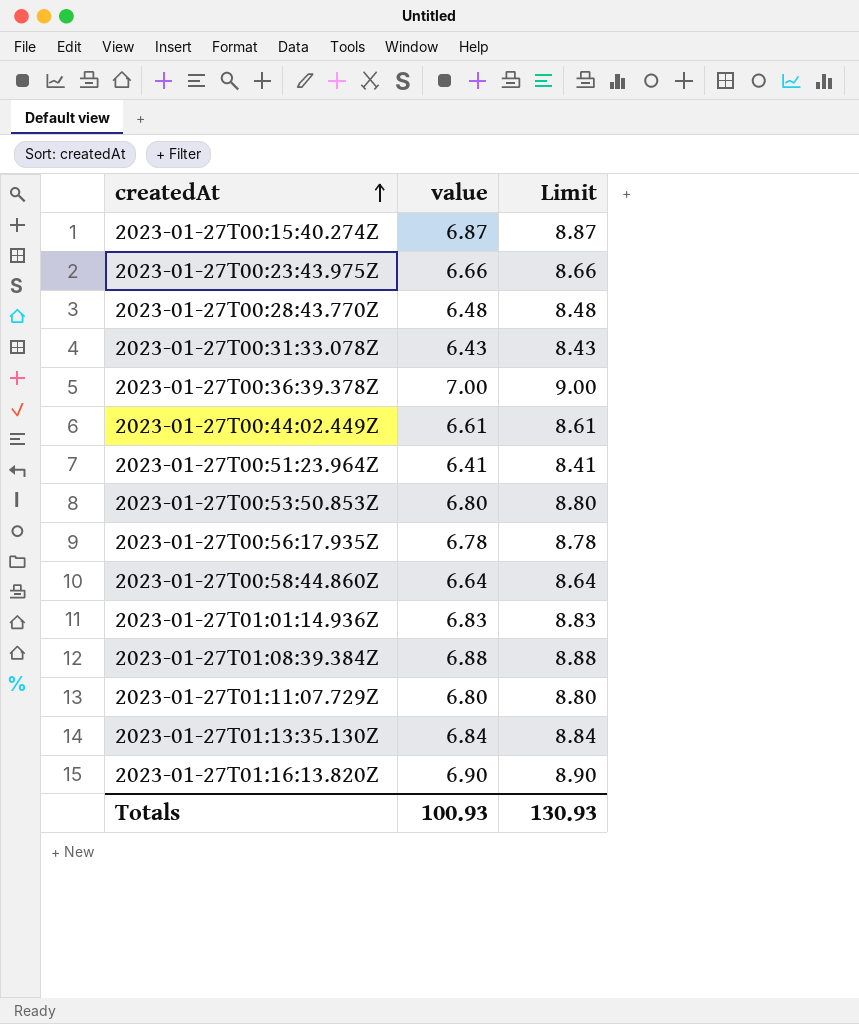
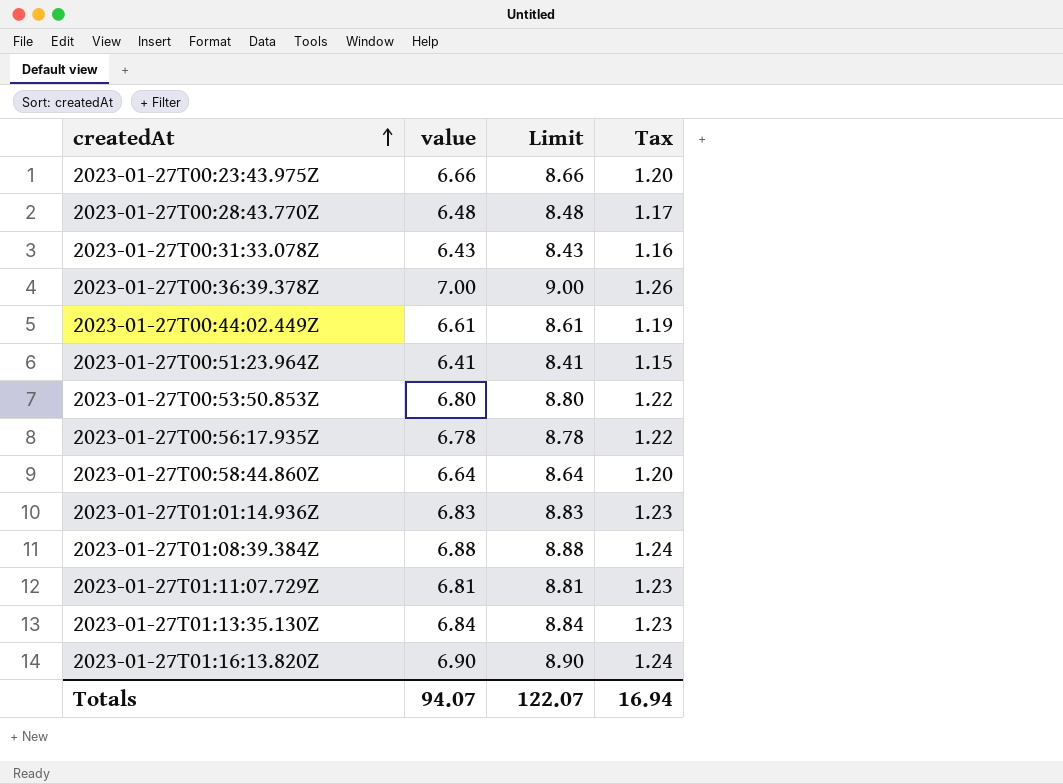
column Tax | formula: none -> [value] * 0.18
row 2023-01-27T00:15:40.274Z: 6.87 | 8.87 -> none
2023-01-27T01:11:07.729Z | value: 6.80 -> 6.81
2023-01-27T01:11:07.729Z | Limit: 8.80 -> 8.81
Totals | value: 100.93 -> 94.07
Totals | Limit: 130.93 -> 122.07

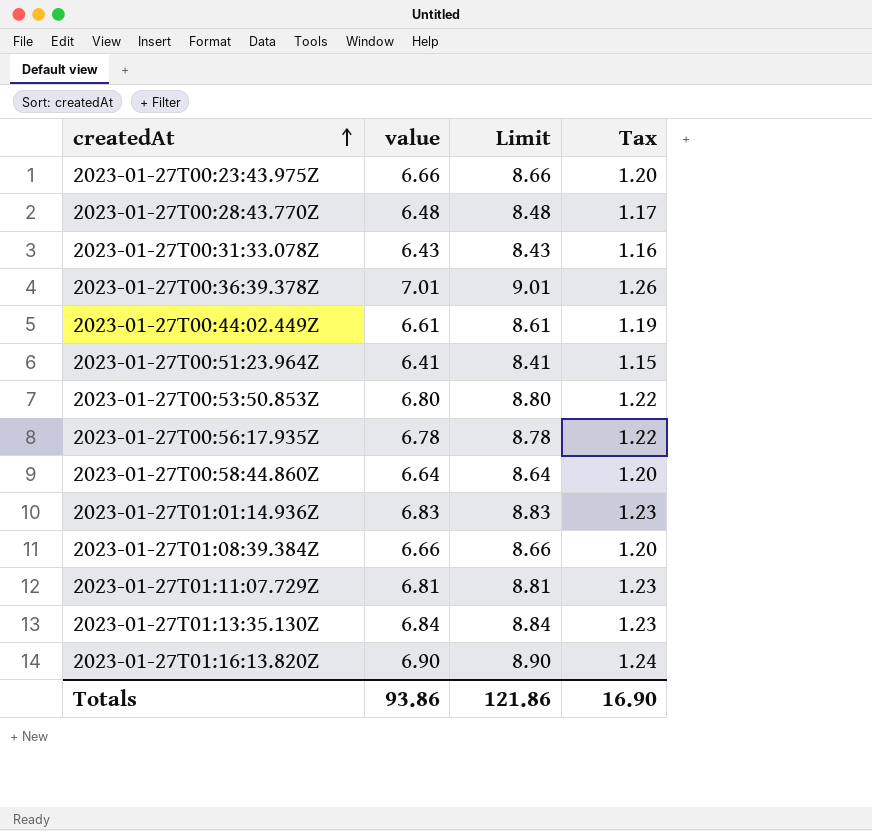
2023-01-27T00:36:39.378Z | value: 7.00 -> 7.01
2023-01-27T00:36:39.378Z | Limit: 9.00 -> 9.01
2023-01-27T01:08:39.384Z | value: 6.88 -> 6.66
2023-01-27T01:08:39.384Z | Limit: 8.88 -> 8.66
2023-01-27T01:08:39.384Z | Tax: 1.24 -> 1.20
Totals | value: 94.07 -> 93.86
Totals | Limit: 122.07 -> 121.86
Totals | Tax: 16.94 -> 16.90

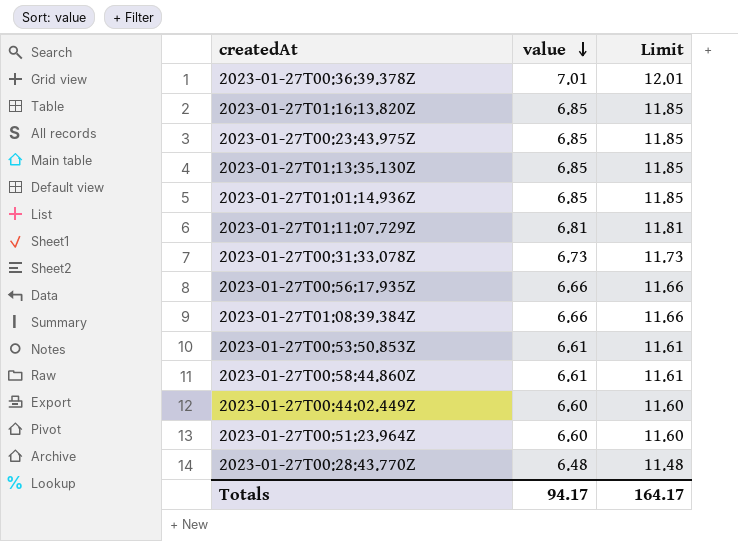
row order: createdAt ascending -> value descending
column Tax | formula: [value] * 0.18 -> none
column Limit | formula: [value] + 2 -> [value] + 5
2023-01-27T01:16:13.820Z | value: 6.90 -> 6.85
2023-01-27T00:23:43.975Z | value: 6.66 -> 6.85
2023-01-27T01:13:35.130Z | value: 6.84 -> 6.85
2023-01-27T01:01:14.936Z | value: 6.83 -> 6.85
2023-01-27T00:31:33.078Z | value: 6.43 -> 6.73
2023-01-27T00:56:17.935Z | value: 6.78 -> 6.66
2023-01-27T00:53:50.853Z | value: 6.80 -> 6.61
2023-01-27T00:58:44.860Z | value: 6.64 -> 6.61
2023-01-27T00:44:02.449Z | value: 6.61 -> 6.60
2023-01-27T00:51:23.964Z | value: 6.41 -> 6.60
Totals | value: 93.86 -> 94.17
Totals | Limit: 121.86 -> 164.17

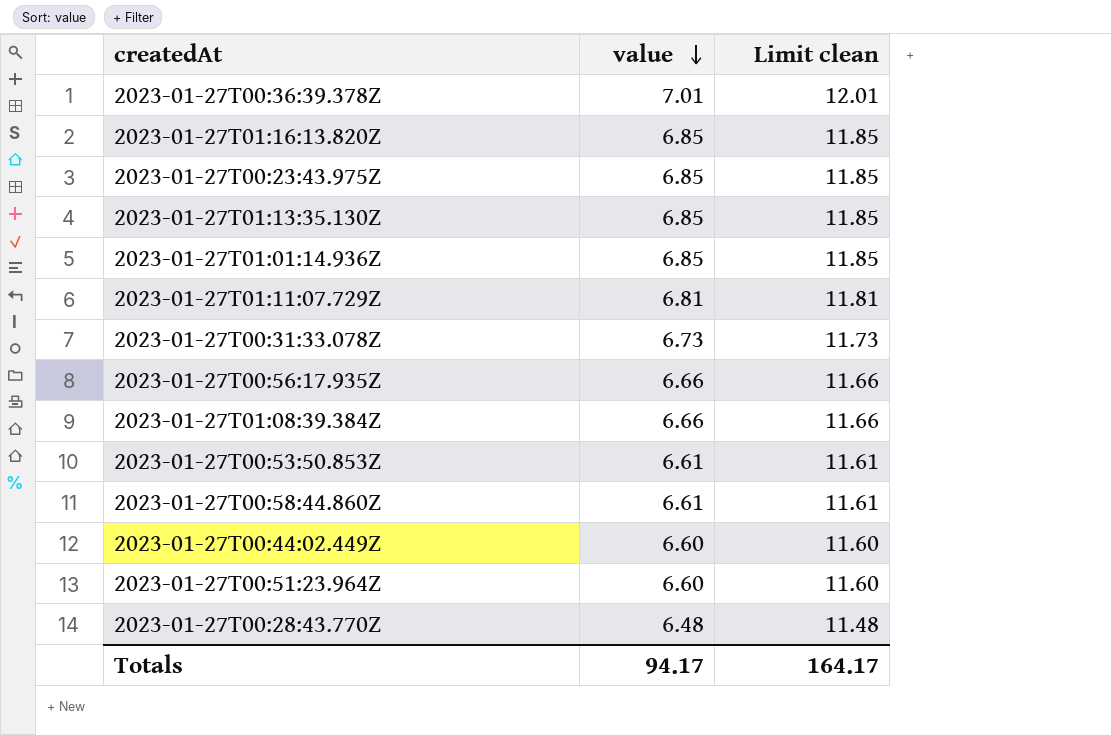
column name: Limit -> Limit clean

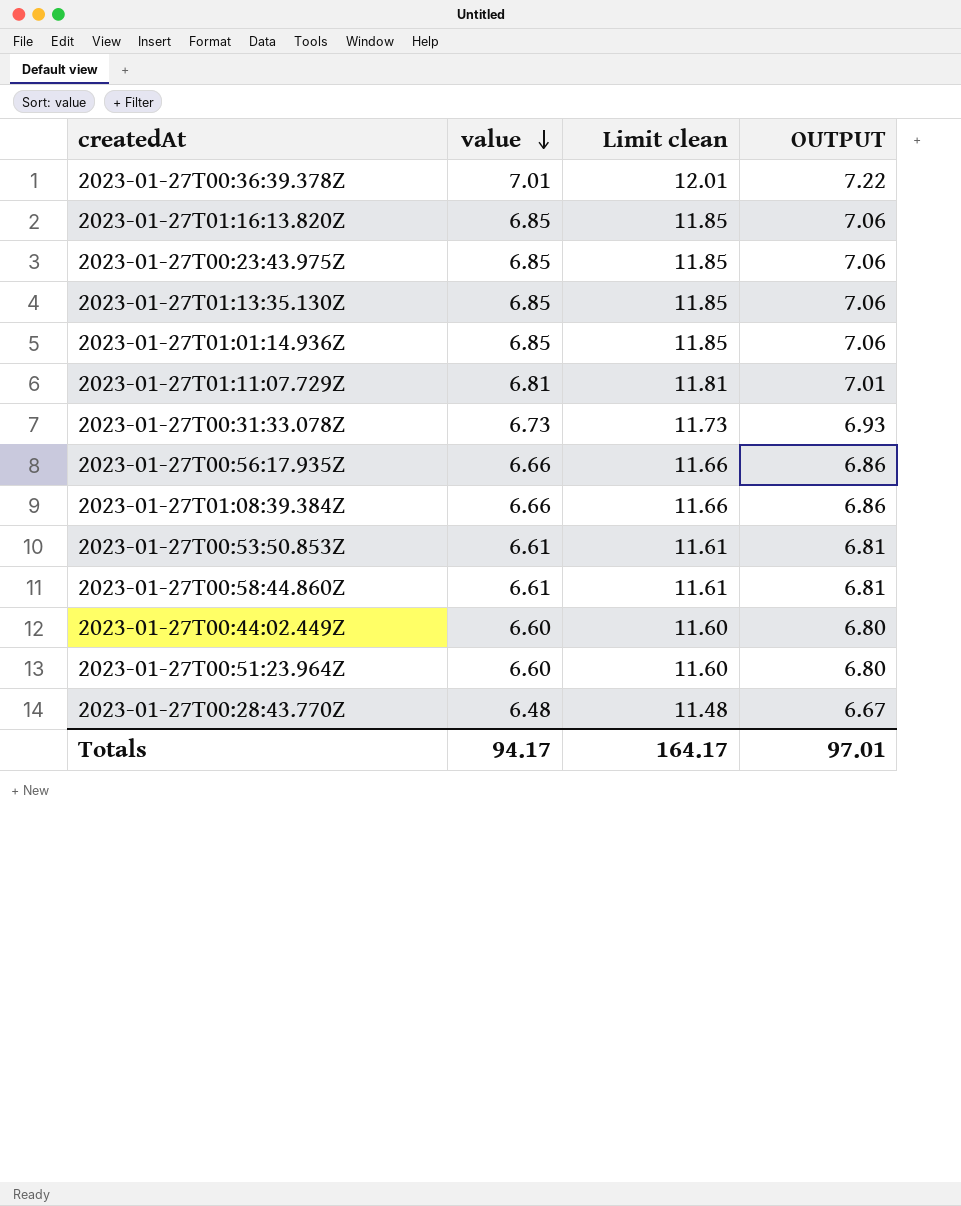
column OUTPUT | formula: none -> [value] * 1.03

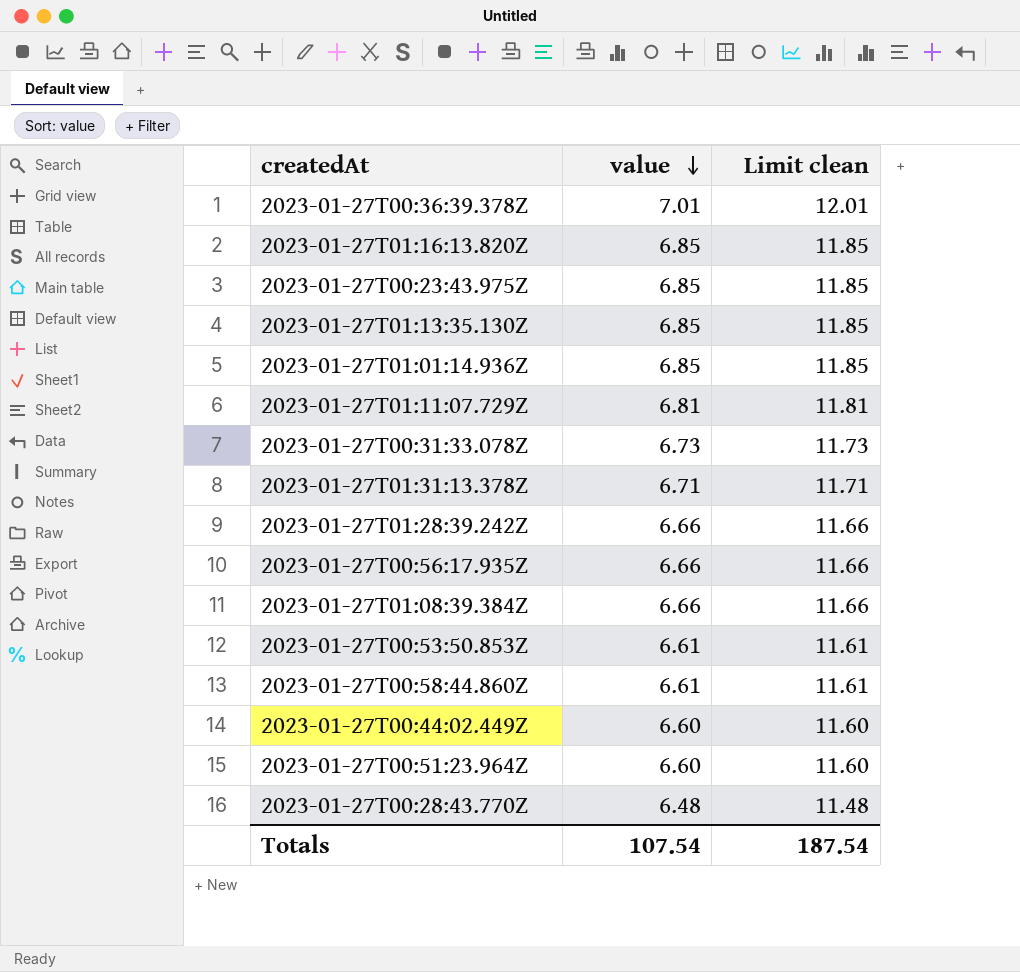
column OUTPUT | formula: [value] * 1.03 -> none
row 2023-01-27T01:31:13.378Z: none -> 6.71 | 11.71
row 2023-01-27T01:28:39.242Z: none -> 6.66 | 11.66
Totals | value: 94.17 -> 107.54
Totals | Limit clean: 164.17 -> 187.54

